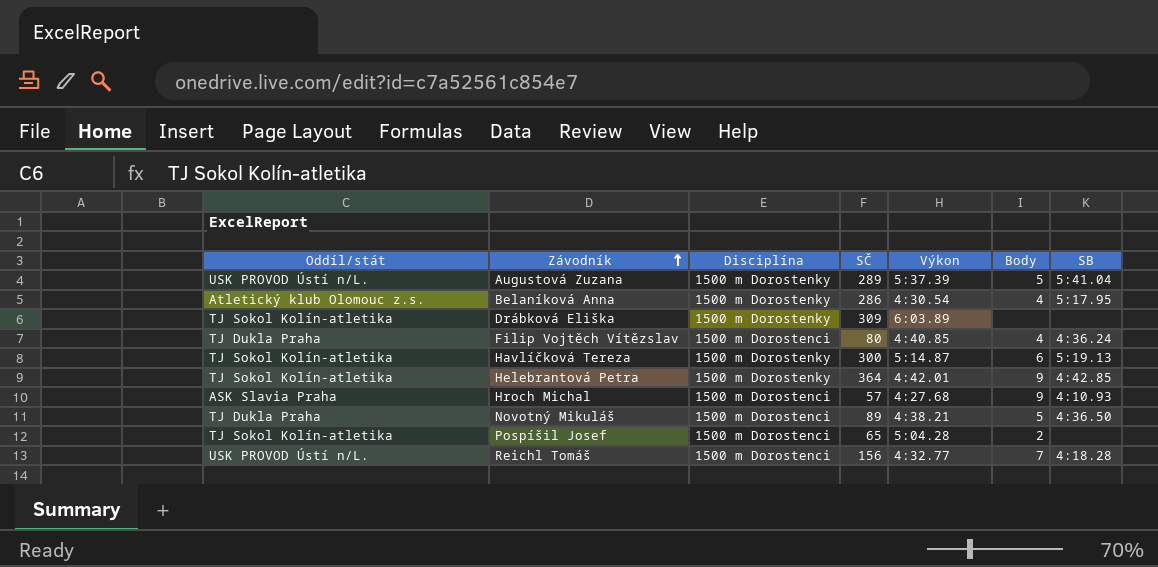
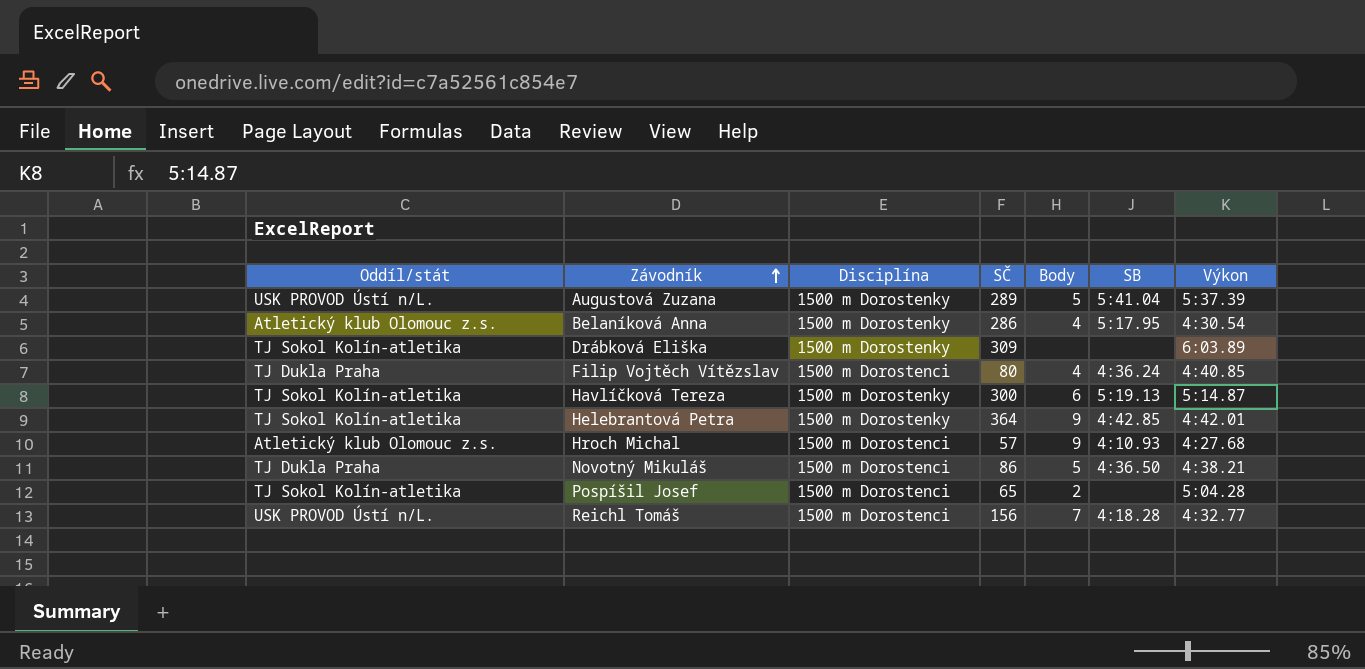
column Výkon | position: 5 -> 7
Hroch Michal | Oddíl/stát: ASK Slavia Praha -> Atletický klub Olomouc z.s.
Novotný Mikuláš | SČ: 89 -> 86

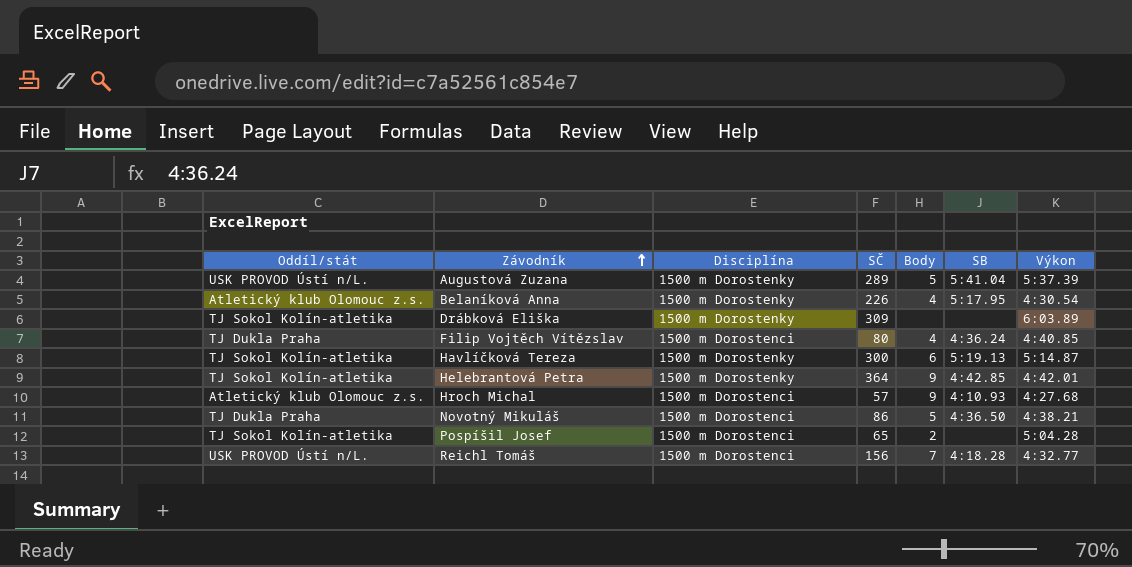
Belaníková Anna | SČ: 286 -> 226

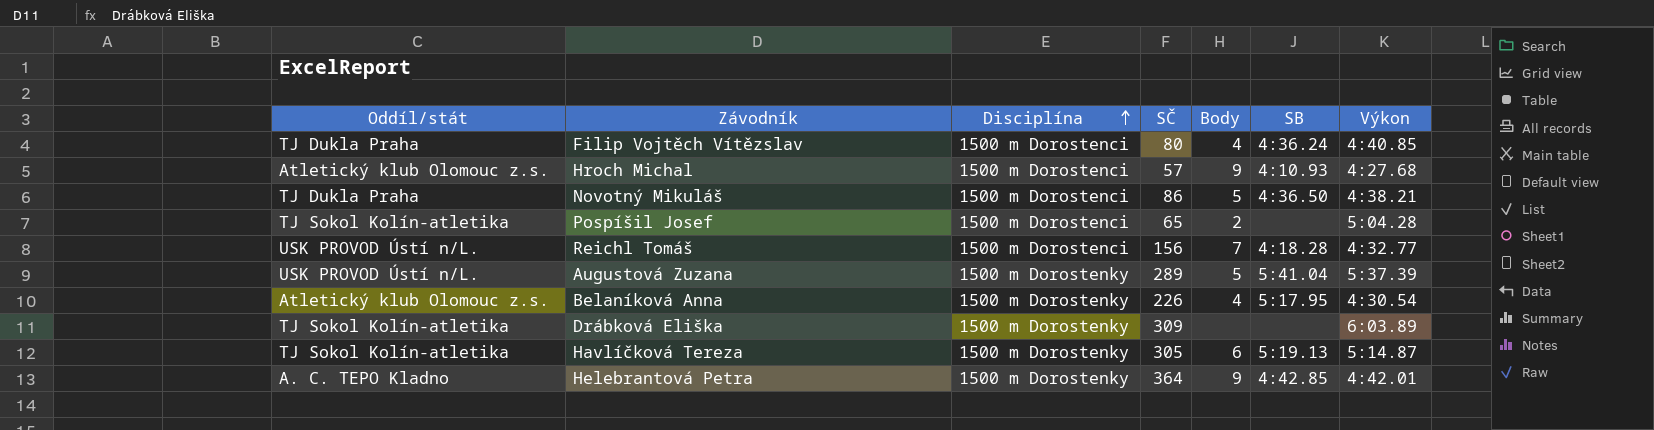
row order: Závodník ascending -> Disciplína ascending
Havlíčková Tereza | SČ: 300 -> 305
Helebrantová Petra | Oddíl/stát: TJ Sokol Kolín-atletika -> A. C. TEPO Kladno

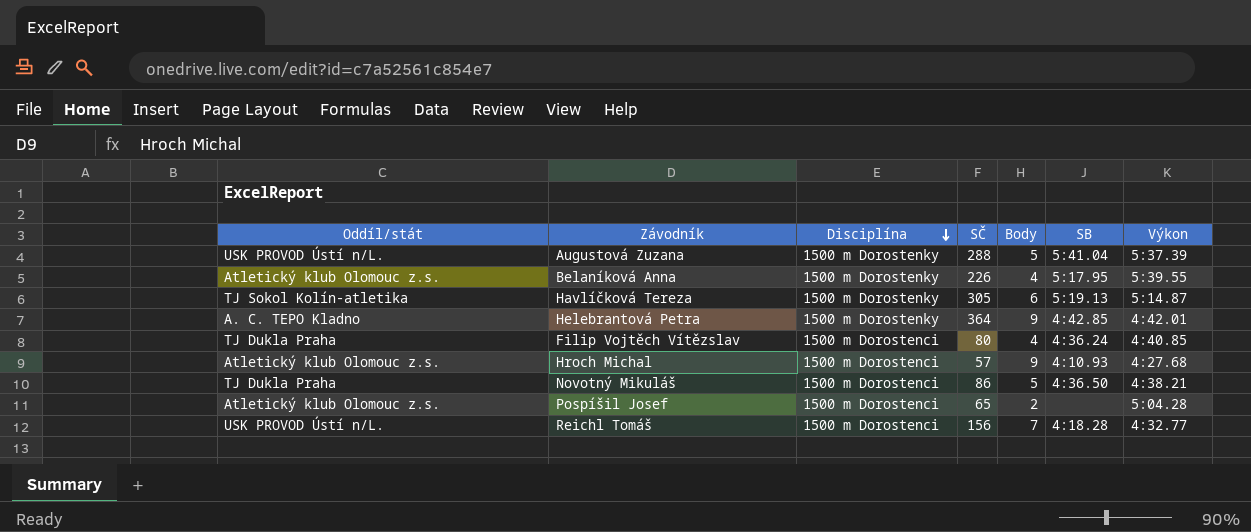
row order: Disciplína ascending -> Disciplína descending
row Drábková Eliška: TJ Sokol Kolín-atletika | 1500 m Dorostenky | 309 | none | none | 6:03.89 -> none
Augustová Zuzana | SČ: 289 -> 288
Belaníková Anna | Výkon: 4:30.54 -> 5:39.55
Pospíšil Josef | Oddíl/stát: TJ Sokol Kolín-atletika -> Atletický klub Olomouc z.s.

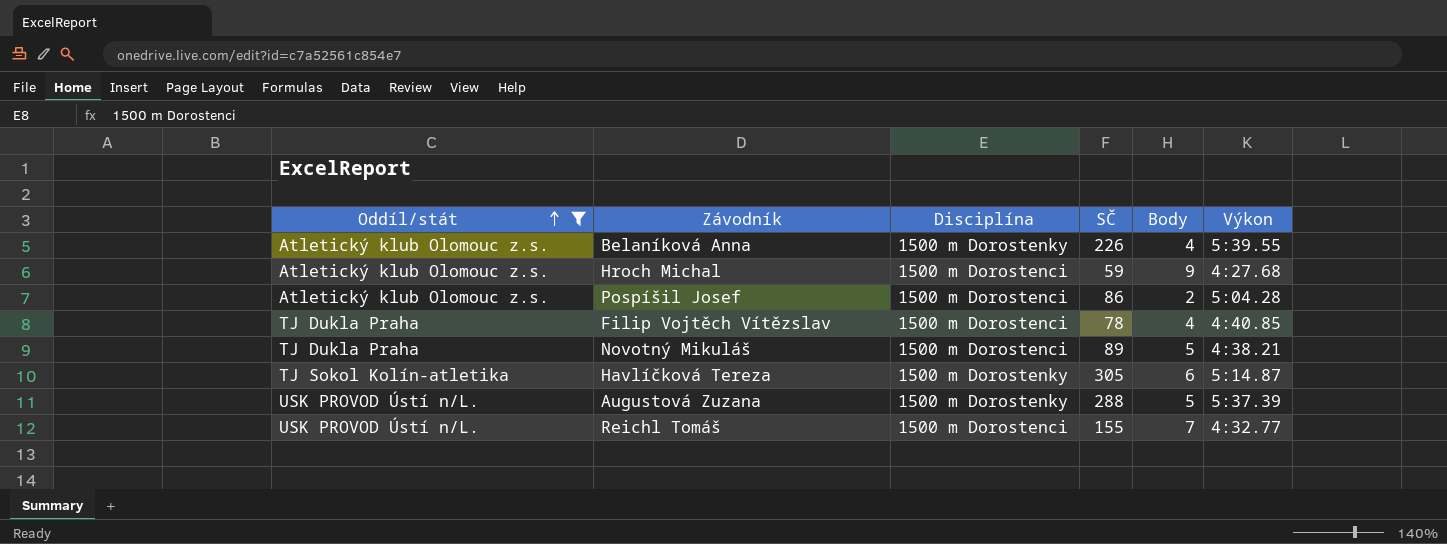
filter: none -> Oddíl/stát != A. C. TEPO Kladno
row order: Disciplína descending -> Oddíl/stát ascending
column SB | position: 6 -> none
Hroch Michal | SČ: 57 -> 59
Pospíšil Josef | SČ: 65 -> 86
Filip Vojtěch Vítězslav | SČ: 80 -> 78
Novotný Mikuláš | SČ: 86 -> 89
Reichl Tomáš | SČ: 156 -> 155

